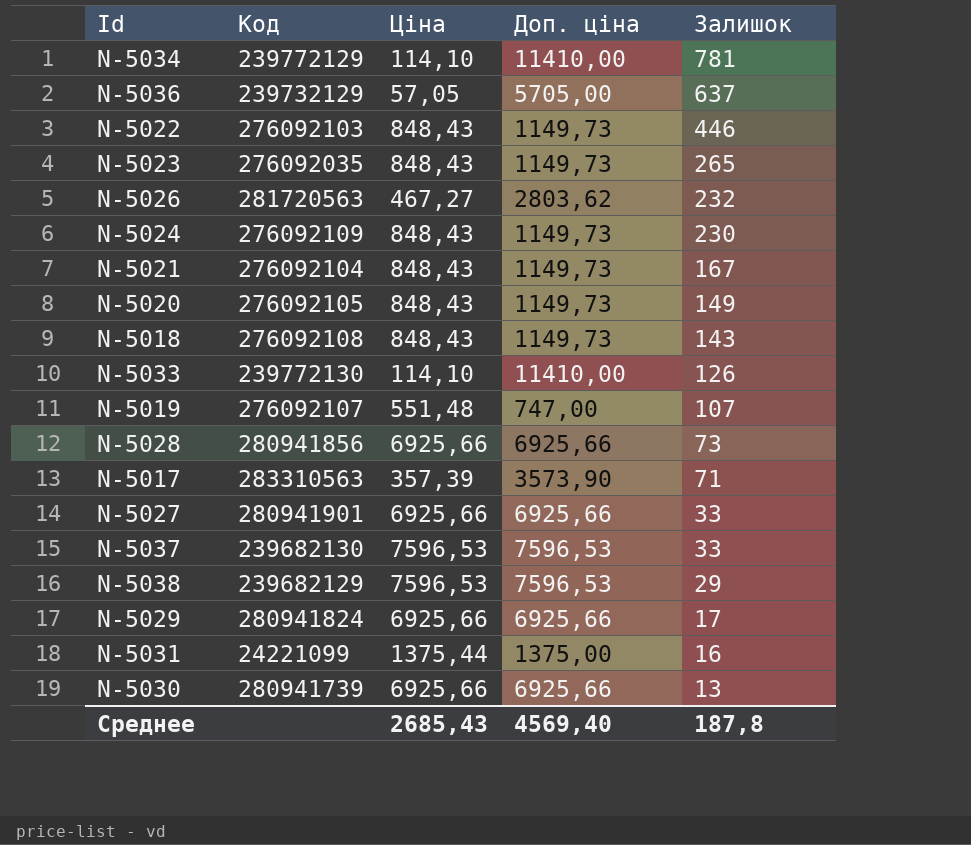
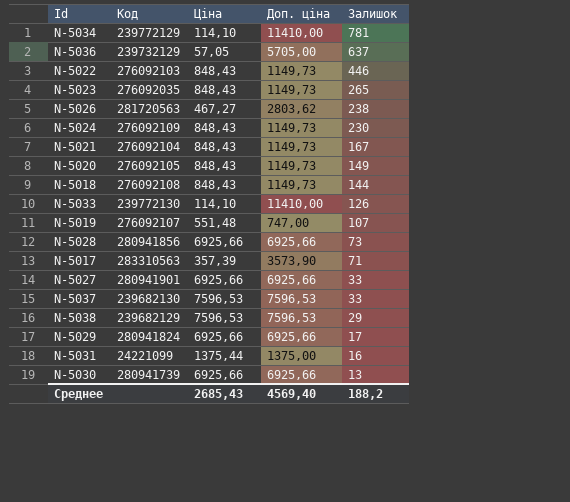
N-5026 | Залишок: 232 -> 238
N-5018 | Залишок: 143 -> 144
Среднее | Залишок: 187,8 -> 188,2

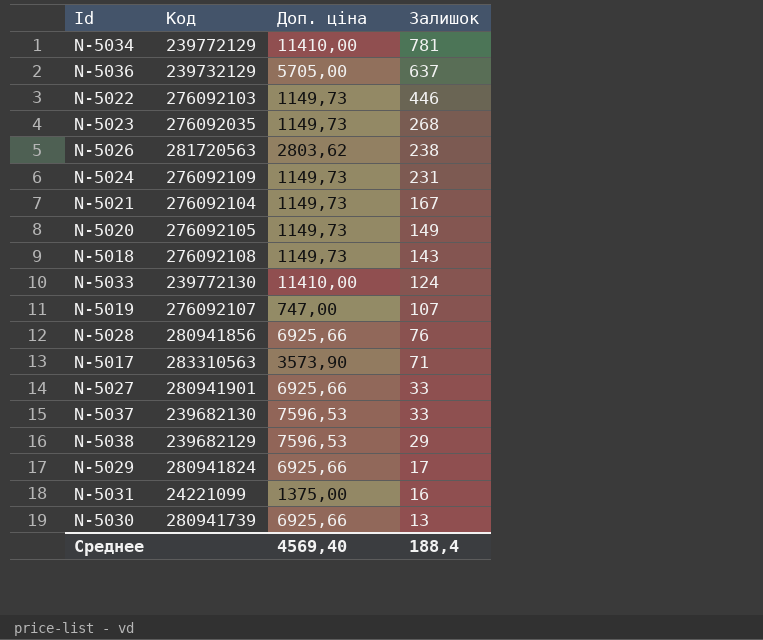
column Ціна | position: 3 -> none
N-5023 | Залишок: 265 -> 268
N-5024 | Залишок: 230 -> 231
N-5018 | Залишок: 144 -> 143
N-5033 | Залишок: 126 -> 124
N-5028 | Залишок: 73 -> 76
Среднее | Залишок: 188,2 -> 188,4

